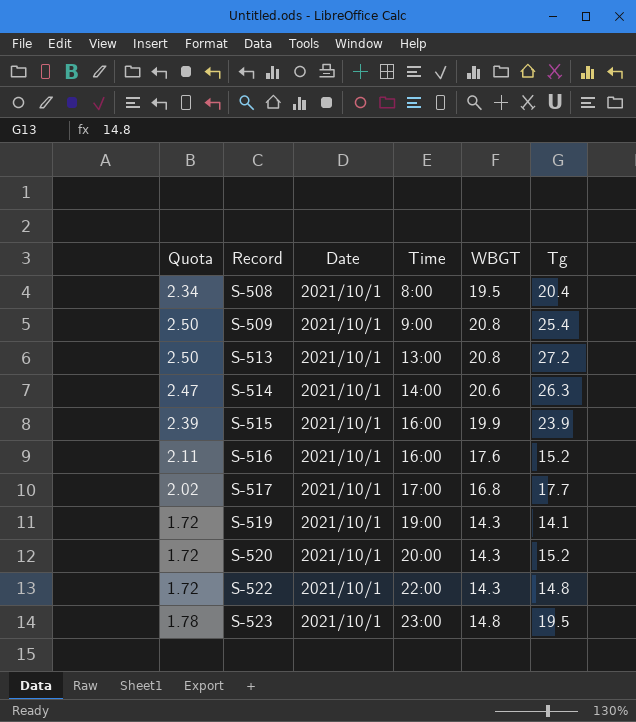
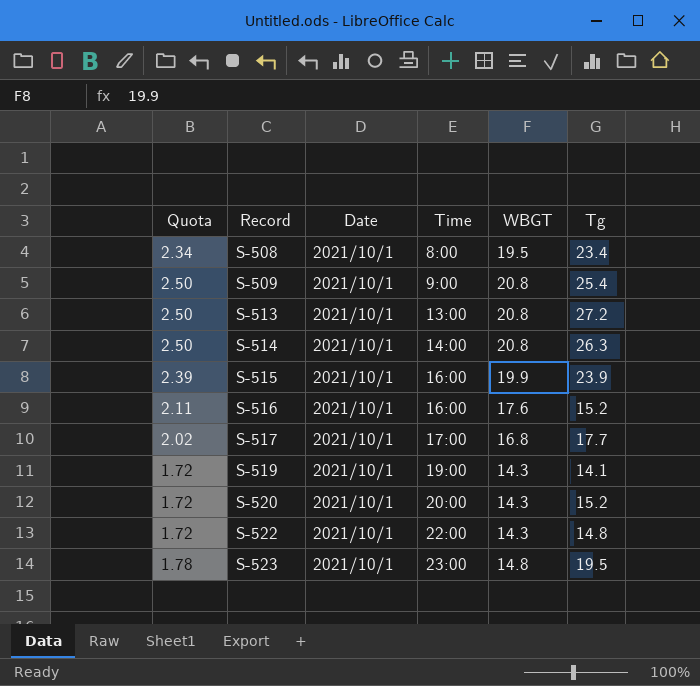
S-508 | Tg: 20.4 -> 23.4
S-514 | Quota: 2.47 -> 2.50
S-514 | WBGT: 20.6 -> 20.8

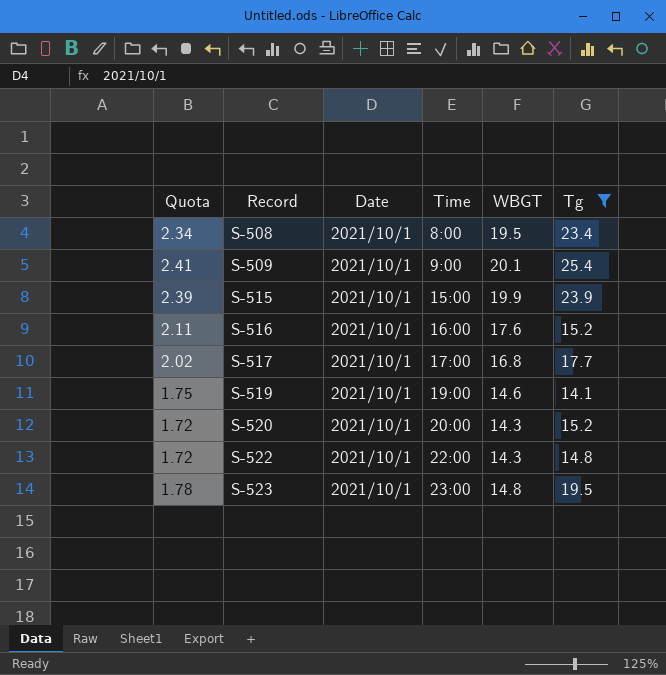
filter: none -> Tg <= 25.4
S-509 | Quota: 2.50 -> 2.41
S-509 | WBGT: 20.8 -> 20.1
S-515 | Time: 16:00 -> 15:00
S-519 | Quota: 1.72 -> 1.75
S-519 | WBGT: 14.3 -> 14.6

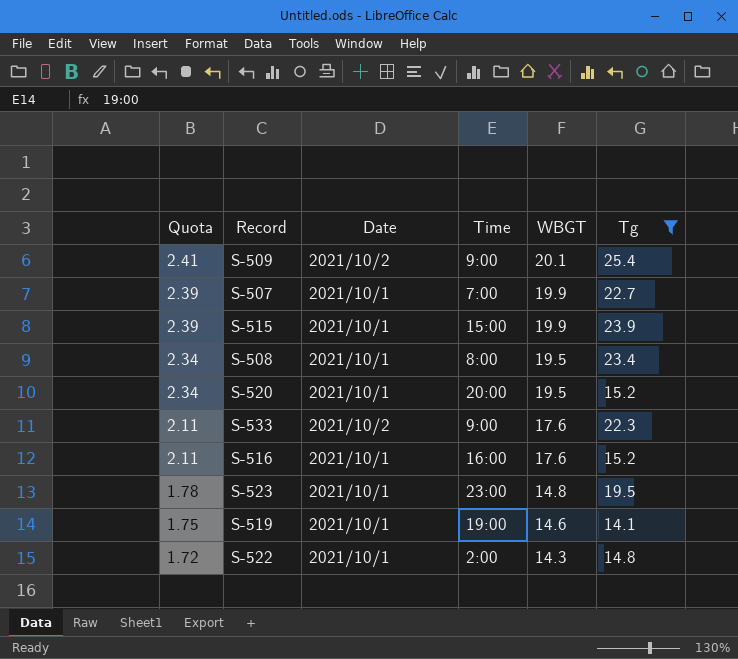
row order: Record ascending -> Quota descending
row S-517: 2.02 | 2021/10/1 | 17:00 | 16.8 | 17.7 -> none
S-509 | Date: 2021/10/1 -> 2021/10/2
row S-507: none -> 2.39 | 2021/10/1 | 7:00 | 19.9 | 22.7
S-520 | Quota: 1.72 -> 2.34
S-520 | WBGT: 14.3 -> 19.5
row S-533: none -> 2.11 | 2021/10/2 | 9:00 | 17.6 | 22.3
S-522 | Time: 22:00 -> 2:00

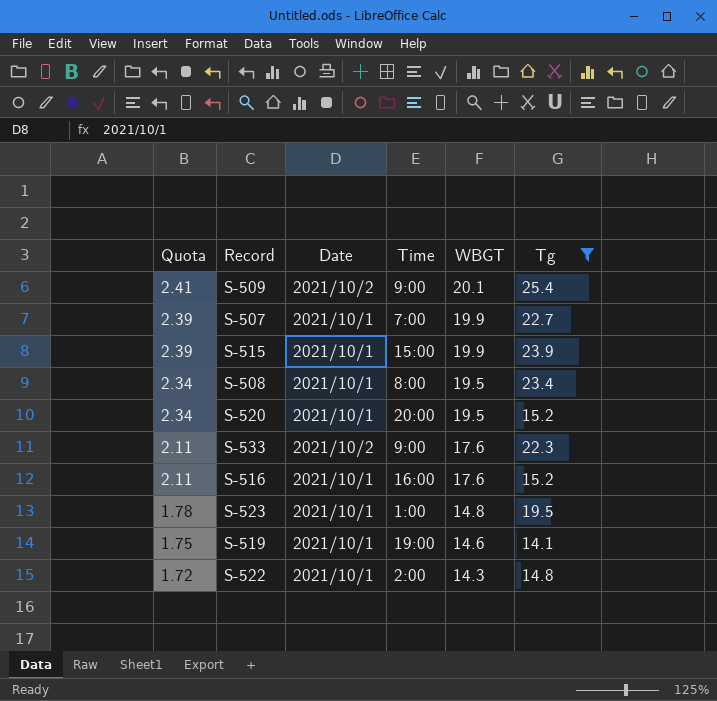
S-523 | Time: 23:00 -> 1:00

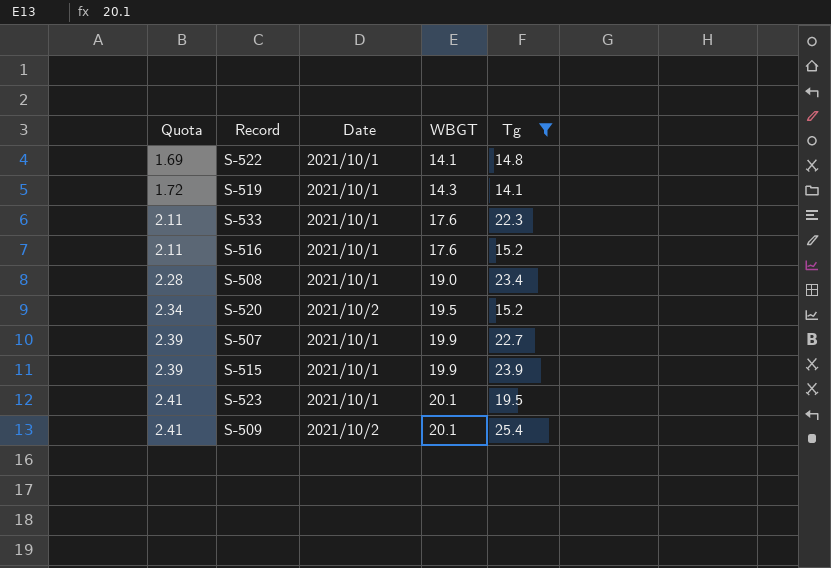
row order: Quota descending -> Quota ascending
column Time | position: 4 -> none
S-522 | Quota: 1.72 -> 1.69
S-522 | WBGT: 14.3 -> 14.1
S-519 | Quota: 1.75 -> 1.72
S-519 | WBGT: 14.6 -> 14.3
S-533 | Date: 2021/10/2 -> 2021/10/1
S-508 | Quota: 2.34 -> 2.28
S-508 | WBGT: 19.5 -> 19.0
S-520 | Date: 2021/10/1 -> 2021/10/2
S-523 | Quota: 1.78 -> 2.41
S-523 | WBGT: 14.8 -> 20.1

